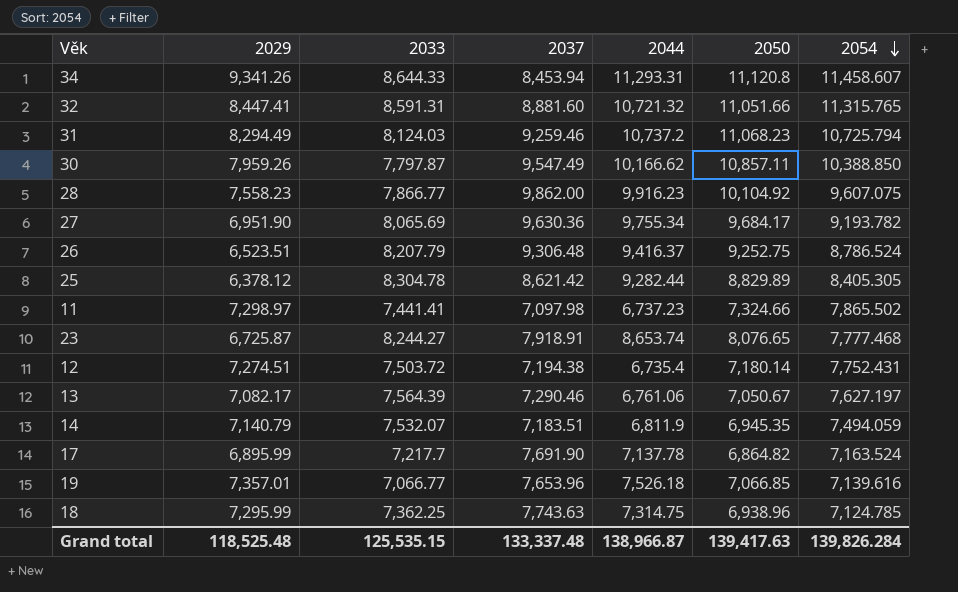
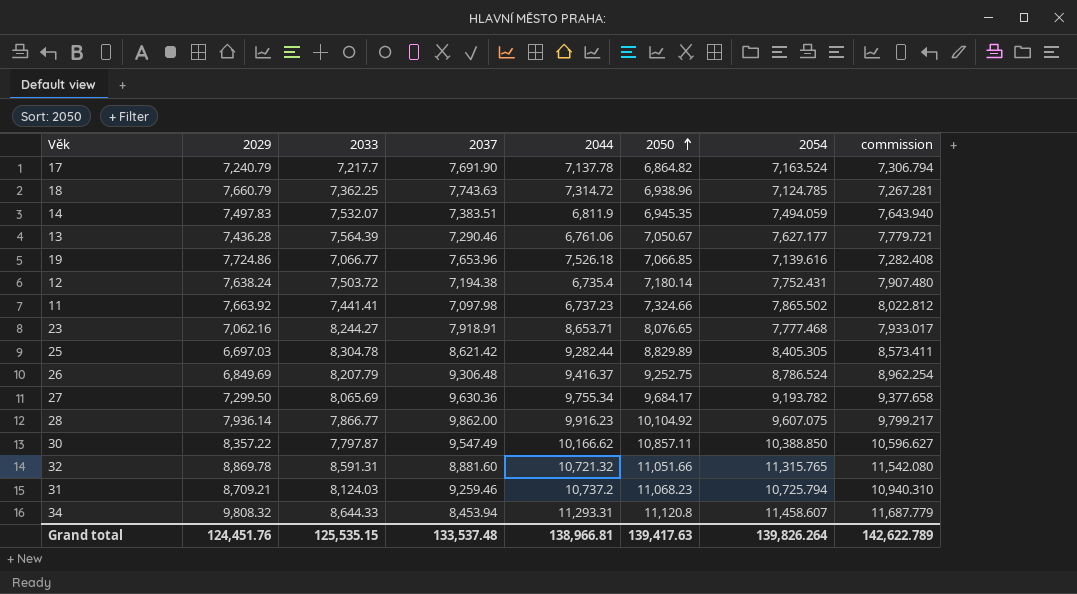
row order: 2054 descending -> 2050 ascending
column commission | formula: none -> [2054] * 1.02
17 | 2029: 6,895.99 -> 7,240.79
18 | 2029: 7,295.99 -> 7,660.79
18 | 2044: 7,314.75 -> 7,314.72
14 | 2029: 7,140.79 -> 7,497.83
14 | 2037: 7,183.51 -> 7,383.51
13 | 2029: 7,082.17 -> 7,436.28
13 | 2054: 7,627.197 -> 7,627.177
19 | 2029: 7,357.01 -> 7,724.86
12 | 2029: 7,274.51 -> 7,638.24
11 | 2029: 7,298.97 -> 7,663.92
23 | 2029: 6,725.87 -> 7,062.16
23 | 2044: 8,653.74 -> 8,653.71
25 | 2029: 6,378.12 -> 6,697.03
26 | 2029: 6,523.51 -> 6,849.69
27 | 2029: 6,951.90 -> 7,299.50
28 | 2029: 7,558.23 -> 7,936.14
30 | 2029: 7,959.26 -> 8,357.22
32 | 2029: 8,447.41 -> 8,869.78
31 | 2029: 8,294.49 -> 8,709.21
34 | 2029: 9,341.26 -> 9,808.32
Grand total | 2029: 118,525.48 -> 124,451.76
Grand total | 2037: 133,337.48 -> 133,537.48
Grand total | 2044: 138,966.87 -> 138,966.81
Grand total | 2054: 139,826.284 -> 139,826.264

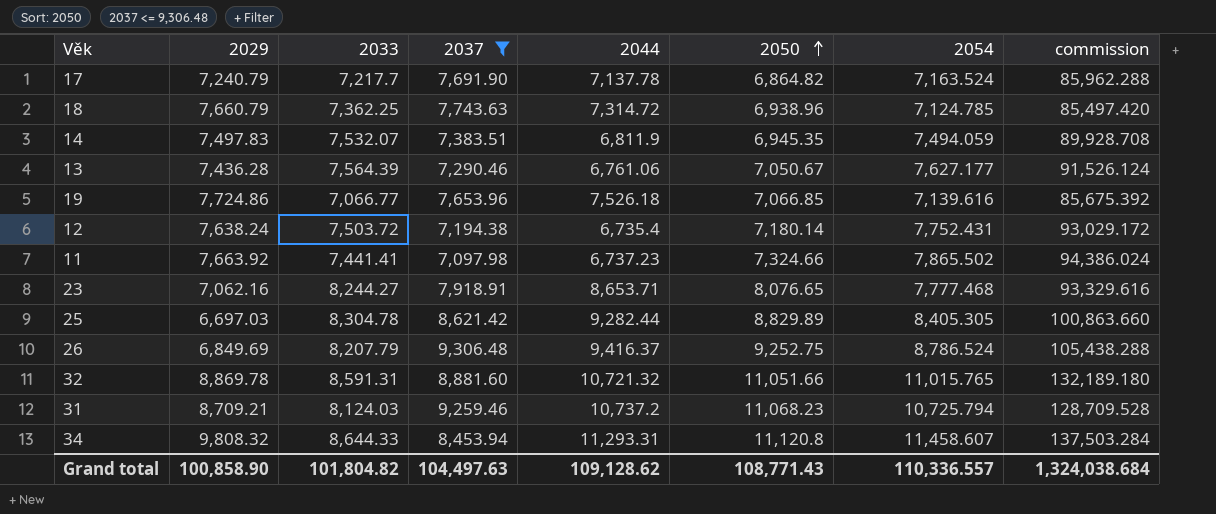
filter: none -> 2037 <= 9,306.48
column commission | formula: [2054] * 1.02 -> [2054] * 12
32 | 2054: 11,315.765 -> 11,015.765
Grand total | 2029: 124,451.76 -> 100,858.90
Grand total | 2033: 125,535.15 -> 101,804.82
Grand total | 2037: 133,537.48 -> 104,497.63
Grand total | 2044: 138,966.81 -> 109,128.62
Grand total | 2050: 139,417.63 -> 108,771.43
Grand total | 2054: 139,826.264 -> 110,336.557
Grand total | commission: 142,622.789 -> 1,324,038.684

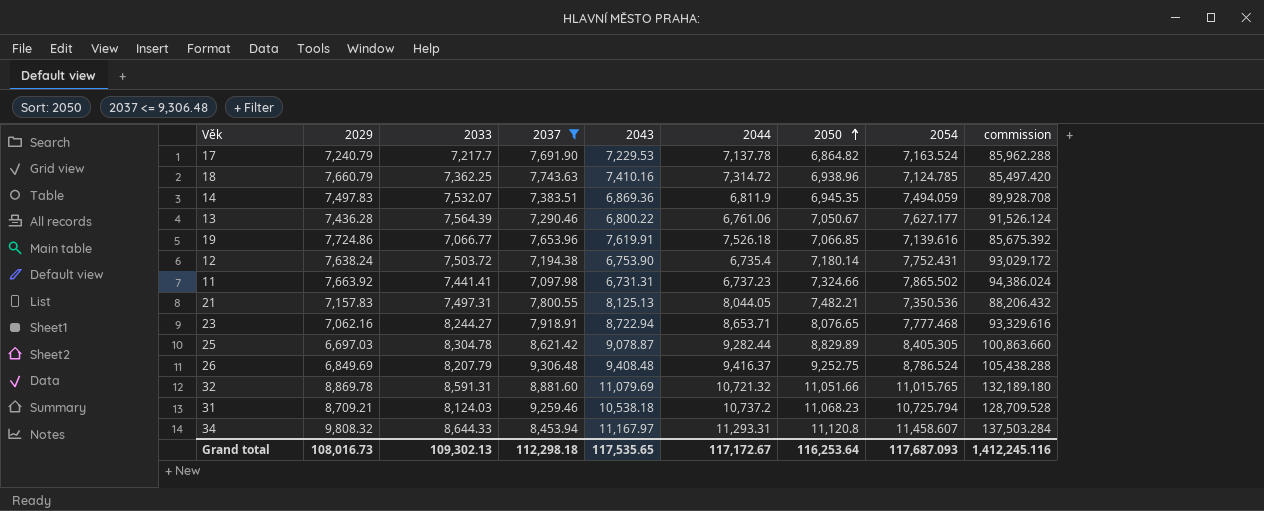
column 2043 | position: none -> 5
row 21: none -> 7,157.83 | 7,497.31 | 7,800.55 | 8,125.13 | 8,044.05 | 7,482.21 | 7,350.536 | 88,206.432
Grand total | 2029: 100,858.90 -> 108,016.73
Grand total | 2033: 101,804.82 -> 109,302.13
Grand total | 2037: 104,497.63 -> 112,298.18
Grand total | 2044: 109,128.62 -> 117,172.67
Grand total | 2050: 108,771.43 -> 116,253.64
Grand total | 2054: 110,336.557 -> 117,687.093
Grand total | commission: 1,324,038.684 -> 1,412,245.116

